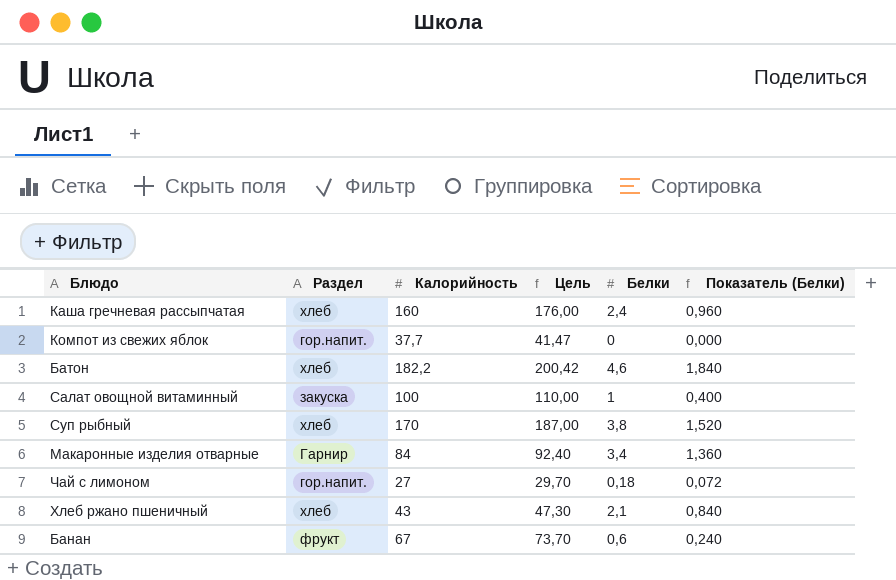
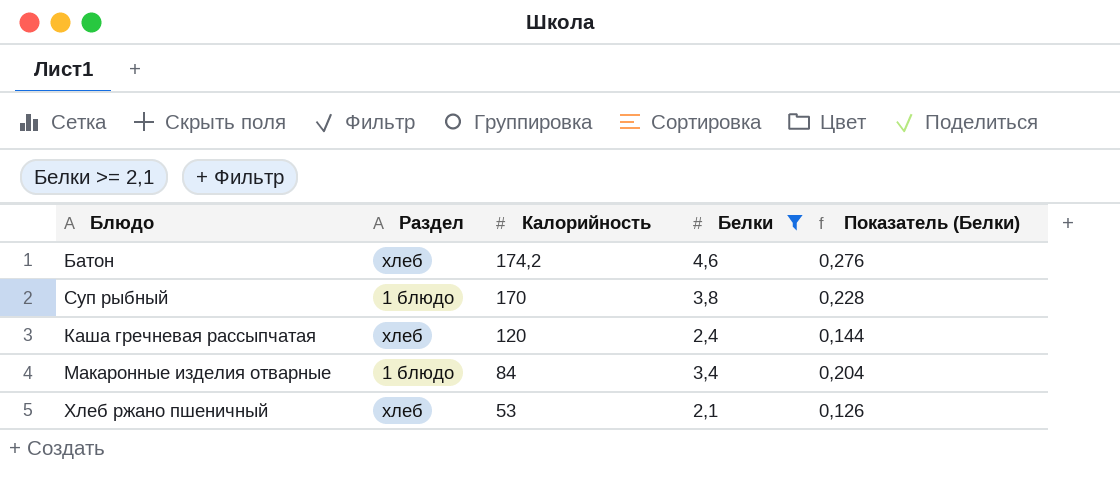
filter: none -> Белки >= 2,1
row order: none -> Калорийность descending
column Цель | formula: [Калорийность] * 1,1 -> none
column Показатель (Белки) | formula: [Белки] * 0,4 -> [Белки] * 0,06
Батон | Калорийность: 182,2 -> 174,2
Суп рыбный | Раздел: хлеб -> 1 блюдо
Каша гречневая рассыпчатая | Калорийность: 160 -> 120
Макаронные изделия отварные | Раздел: Гарнир -> 1 блюдо
Хлеб ржано пшеничный | Калорийность: 43 -> 53

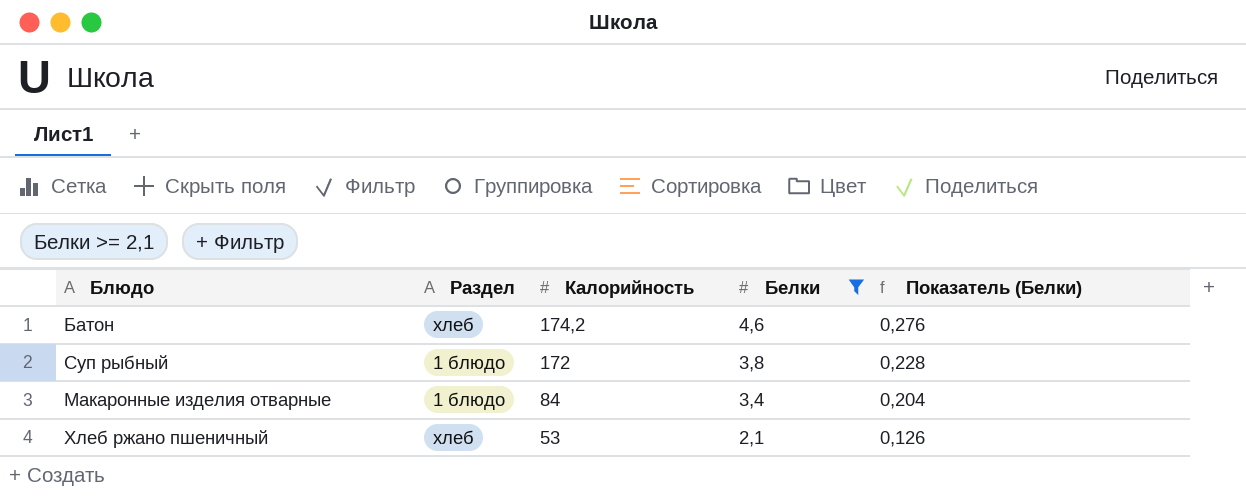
row Каша гречневая рассыпчатая: хлеб | 120 | 2,4 | 0,144 -> none
Суп рыбный | Калорийность: 170 -> 172

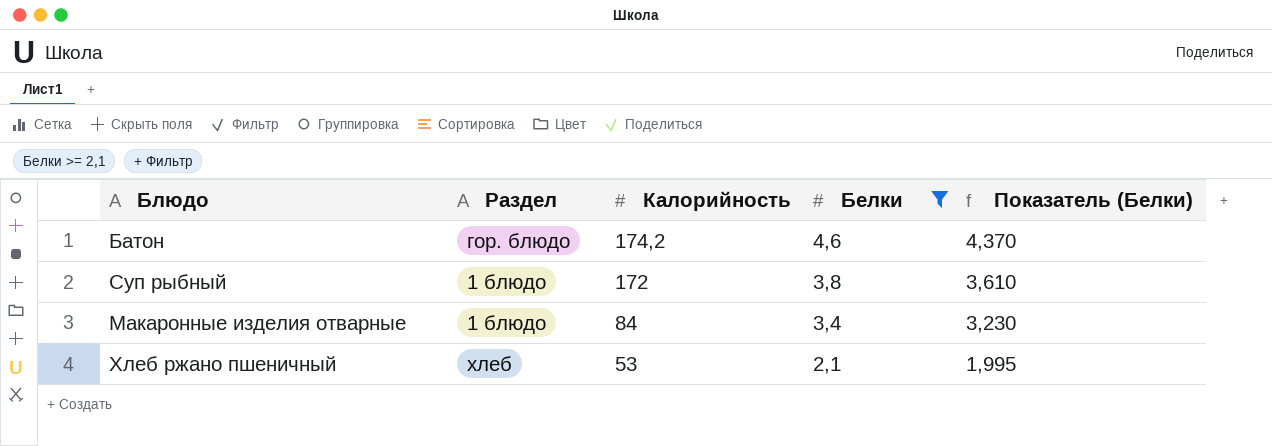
column Показатель (Белки) | formula: [Белки] * 0,06 -> [Белки] * 0,95
Батон | Раздел: хлеб -> гор. блюдо

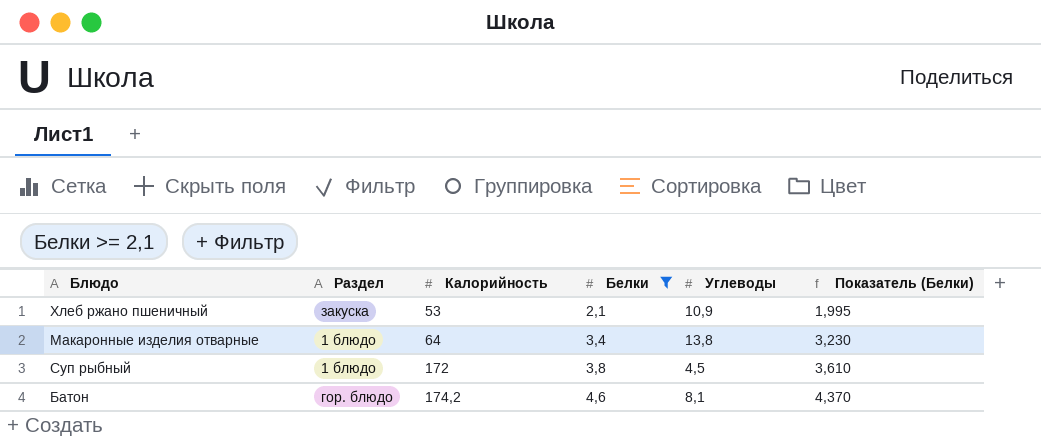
row order: Калорийность descending -> Калорийность ascending
column Углеводы | position: none -> 5
Хлеб ржано пшеничный | Раздел: хлеб -> закуска
Макаронные изделия отварные | Калорийность: 84 -> 64

